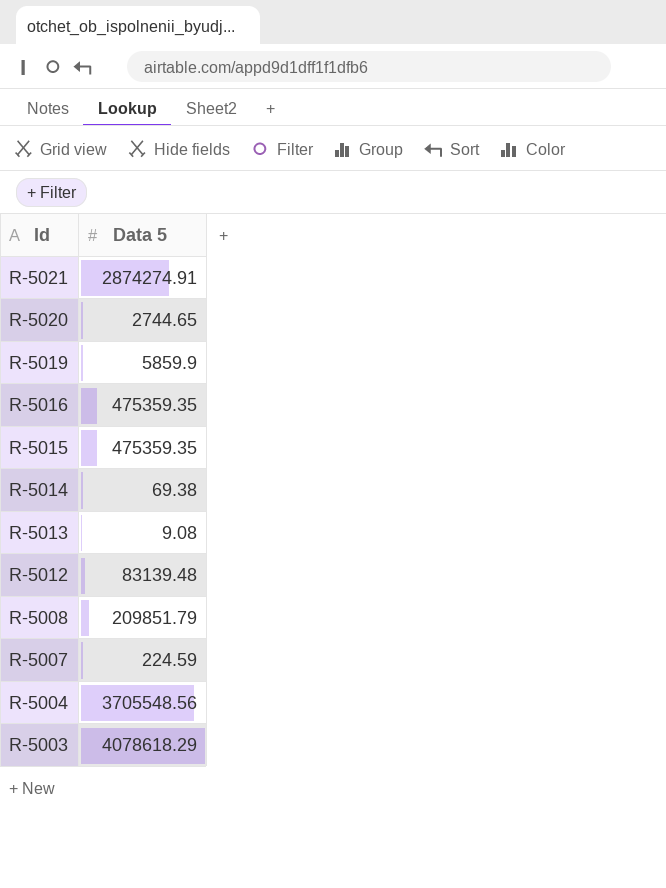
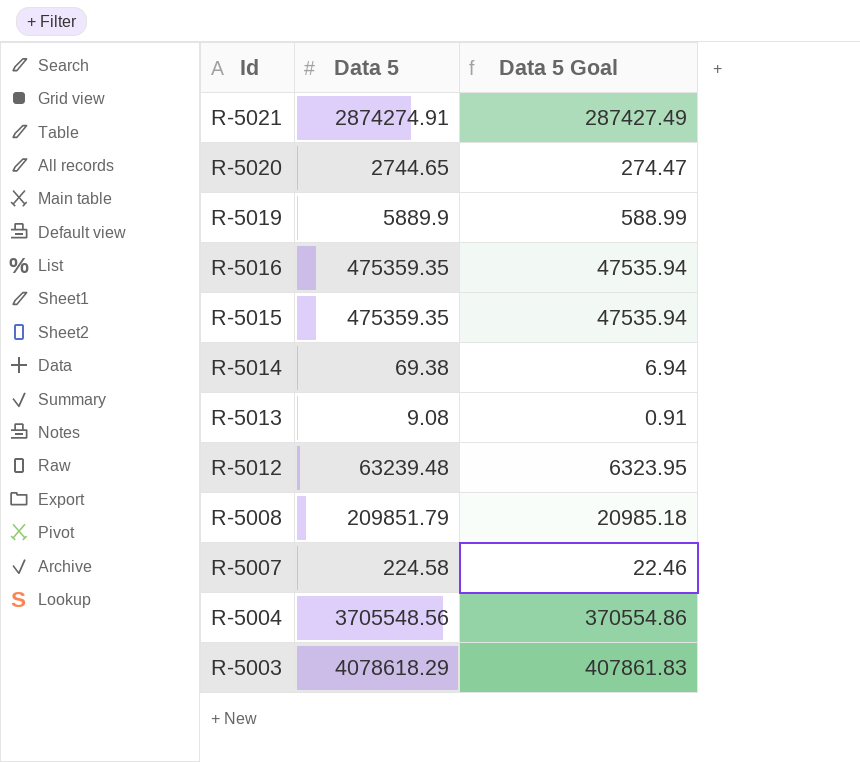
column Data 5 Goal | formula: none -> [Data 5] * 0.1
R-5019 | Data 5: 5859.9 -> 5889.9
R-5012 | Data 5: 83139.48 -> 63239.48
R-5007 | Data 5: 224.59 -> 224.58

